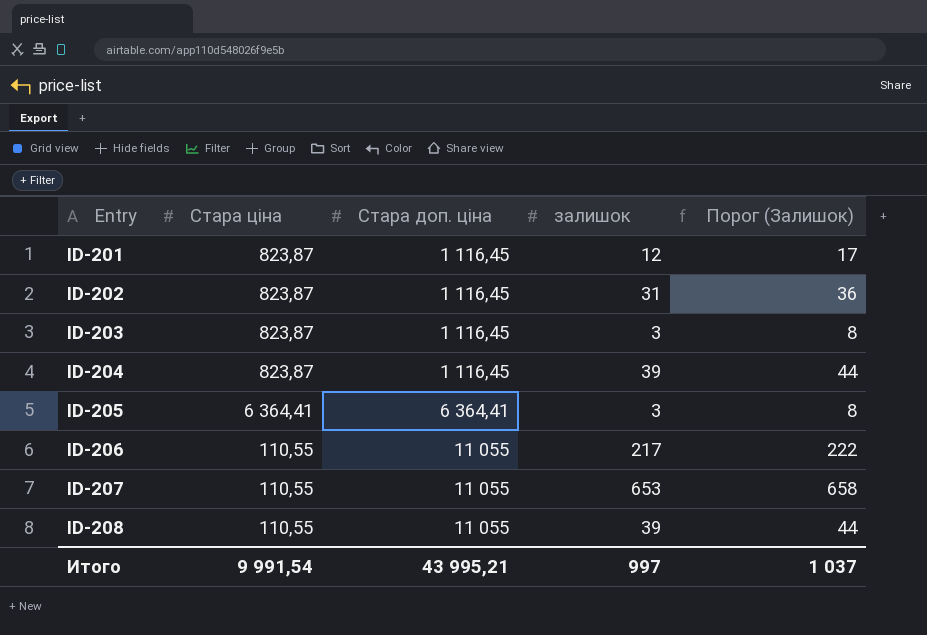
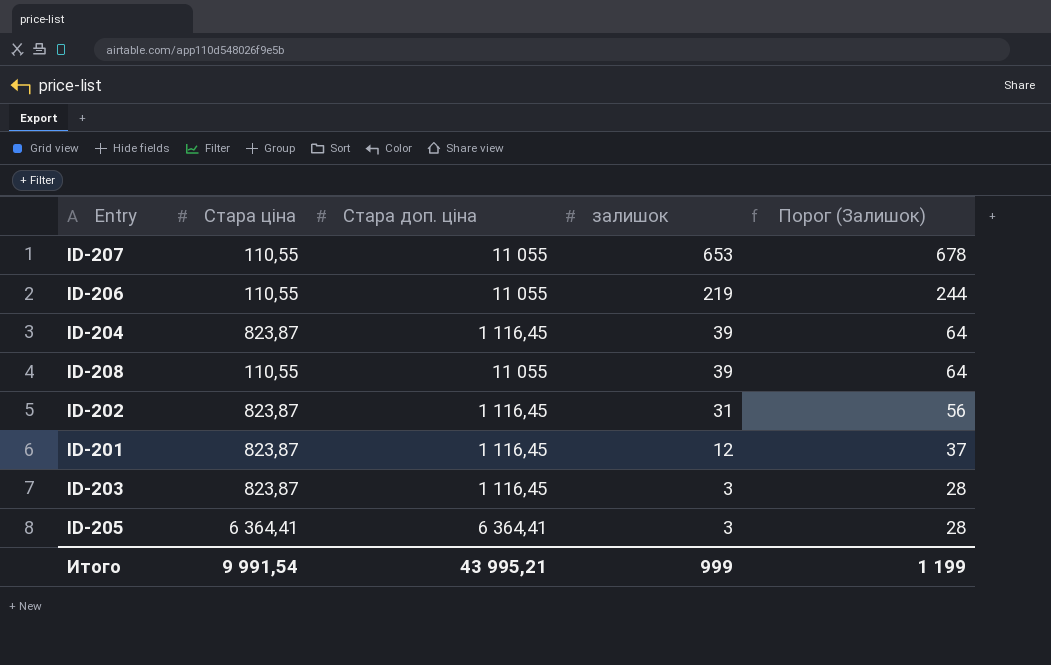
row order: Entry ascending -> залишок descending
column Порог (Залишок) | formula: [залишок] + 5 -> [залишок] + 25
ID-206 | залишок: 217 -> 219
Итого | залишок: 997 -> 999
Итого | Порог (Залишок): 1 037 -> 1 199

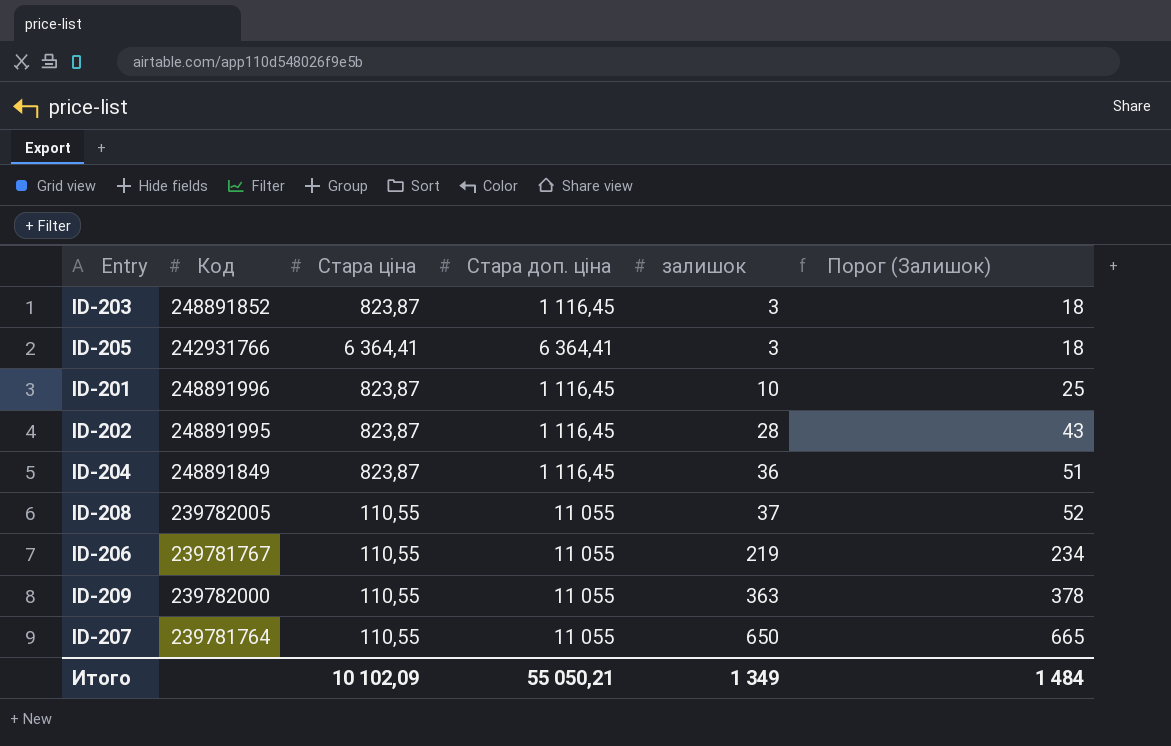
row order: залишок descending -> залишок ascending
column Код | position: none -> 2
column Порог (Залишок) | formula: [залишок] + 25 -> [залишок] + 15
ID-201 | залишок: 12 -> 10
ID-202 | залишок: 31 -> 28
ID-204 | залишок: 39 -> 36
ID-208 | залишок: 39 -> 37
row ID-209: none -> 239782000 | 110,55 | 11 055 | 363 | 378
ID-207 | залишок: 653 -> 650
Итого | Стара ціна: 9 991,54 -> 10 102,09
Итого | Стара доп. ціна: 43 995,21 -> 55 050,21
Итого | залишок: 999 -> 1 349
Итого | Порог (Залишок): 1 199 -> 1 484

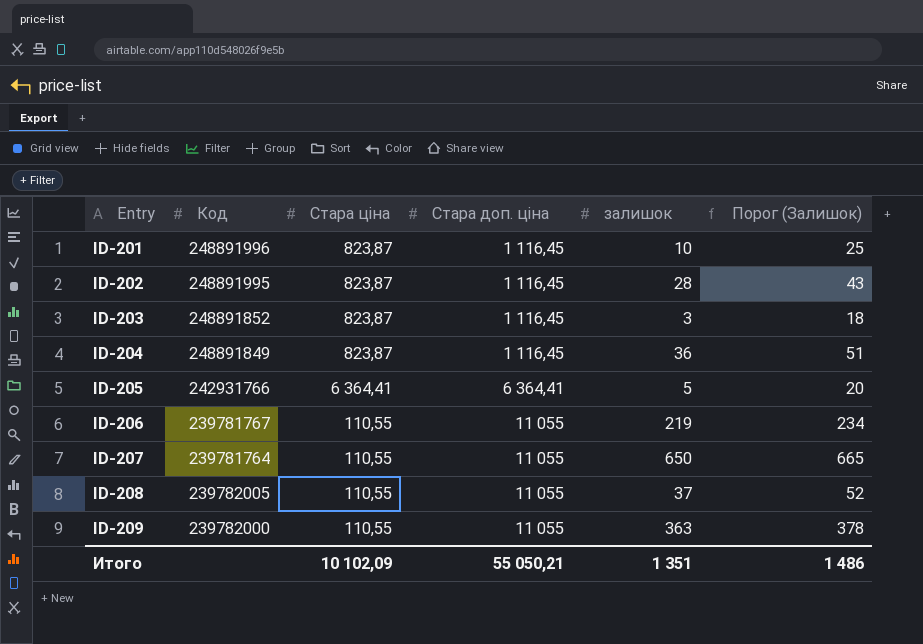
row order: залишок ascending -> Entry ascending
ID-205 | залишок: 3 -> 5
ID-205 | Порог (Залишок): 18 -> 20
Итого | залишок: 1 349 -> 1 351
Итого | Порог (Залишок): 1 484 -> 1 486

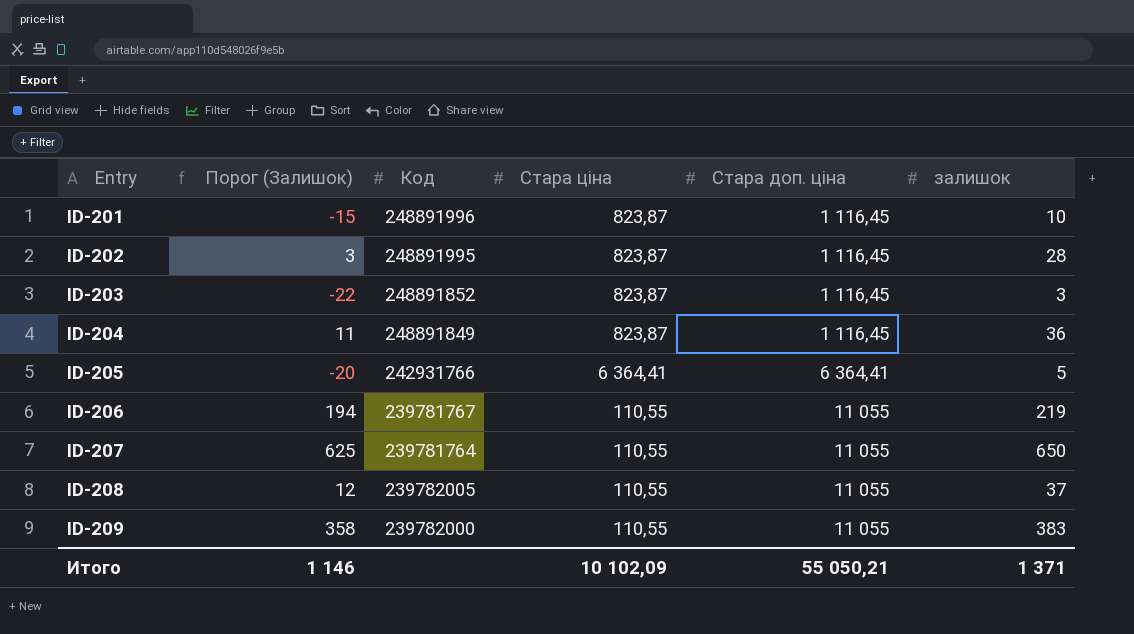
column Порог (Залишок) | formula: [залишок] + 15 -> [залишок] - 25
column Порог (Залишок) | position: 6 -> 2
ID-209 | залишок: 363 -> 383
Итого | Порог (Залишок): 1 486 -> 1 146
Итого | залишок: 1 351 -> 1 371

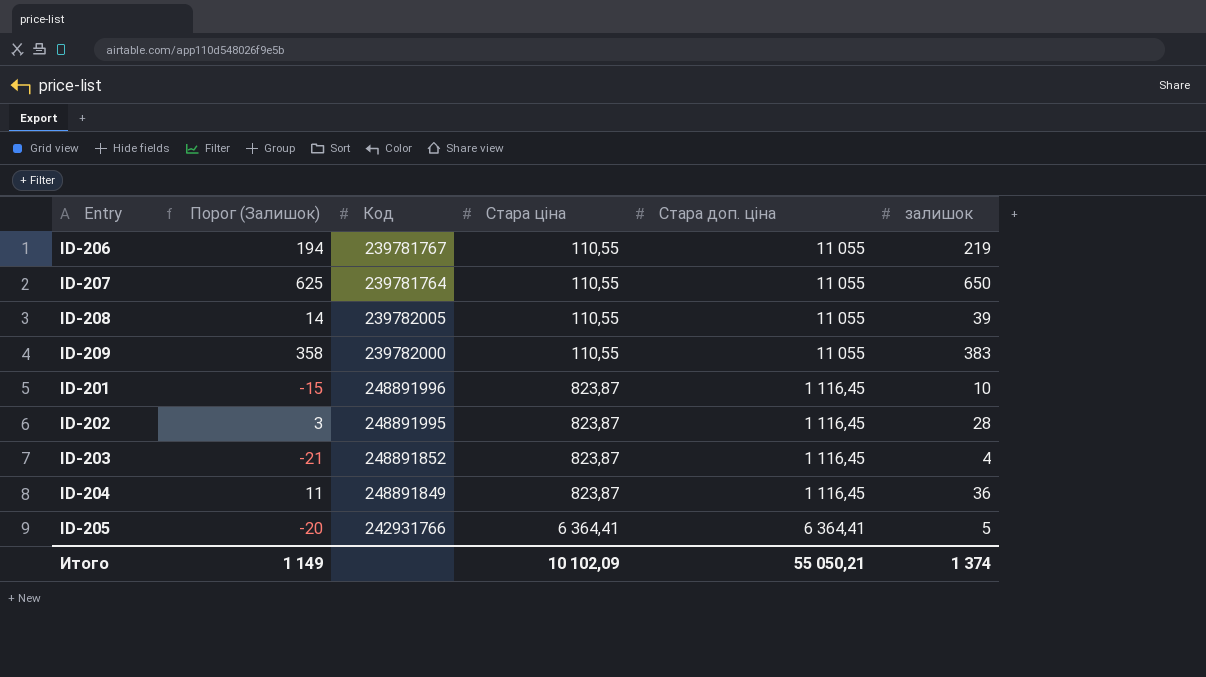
row order: Entry ascending -> Стара ціна ascending
ID-208 | Порог (Залишок): 12 -> 14
ID-208 | залишок: 37 -> 39
ID-203 | Порог (Залишок): -22 -> -21
ID-203 | залишок: 3 -> 4
Итого | Порог (Залишок): 1 146 -> 1 149
Итого | залишок: 1 371 -> 1 374

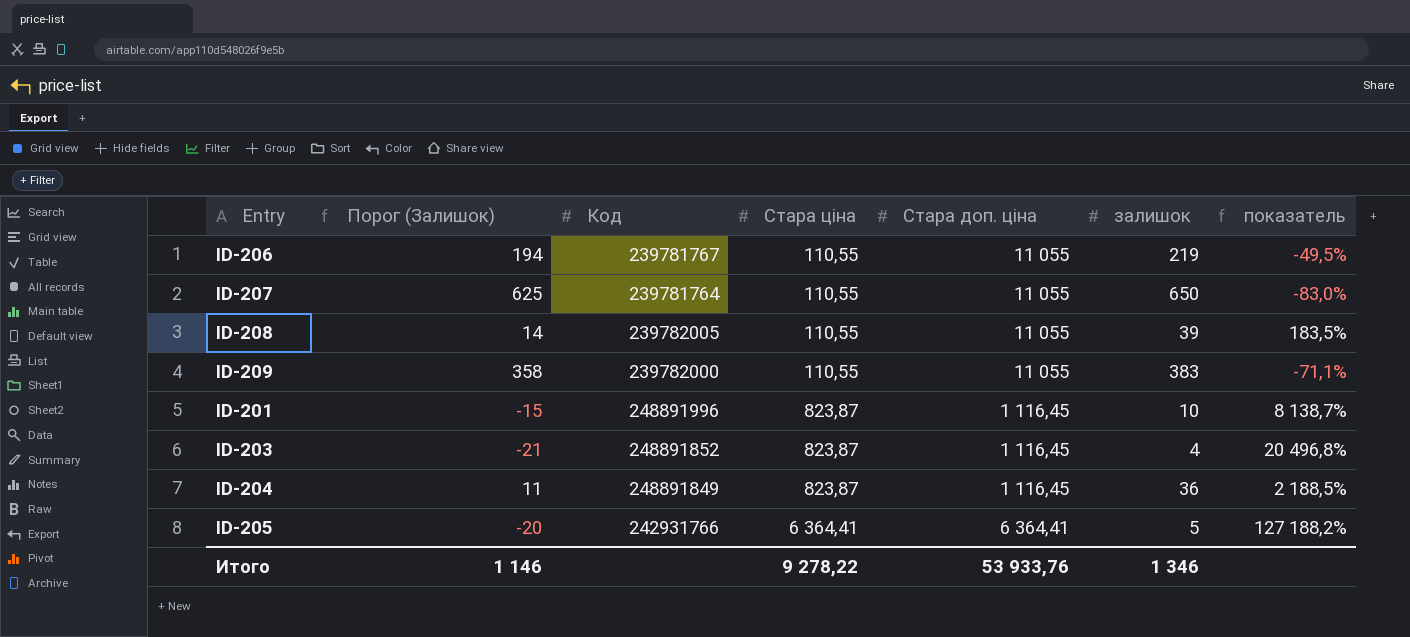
column показатель | formula: none -> ([Стара ціна] - [залишок]) / [залишок]
row ID-202: 3 | 248891995 | 823,87 | 1 116,45 | 28 -> none
Итого | Порог (Залишок): 1 149 -> 1 146
Итого | Стара ціна: 10 102,09 -> 9 278,22
Итого | Стара доп. ціна: 55 050,21 -> 53 933,76
Итого | залишок: 1 374 -> 1 346

